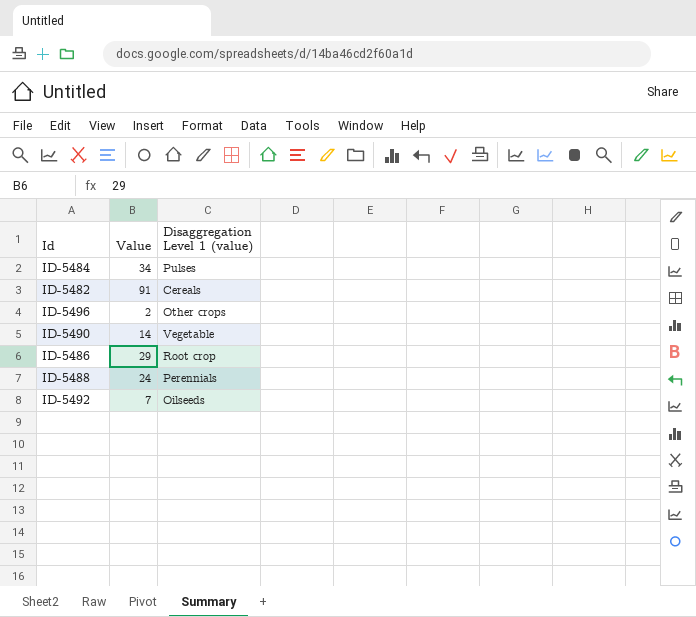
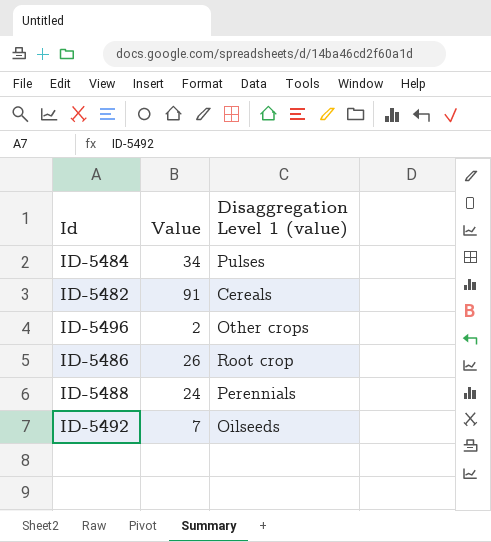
row ID-5490: 14 | Vegetable -> none
ID-5486 | Value: 29 -> 26

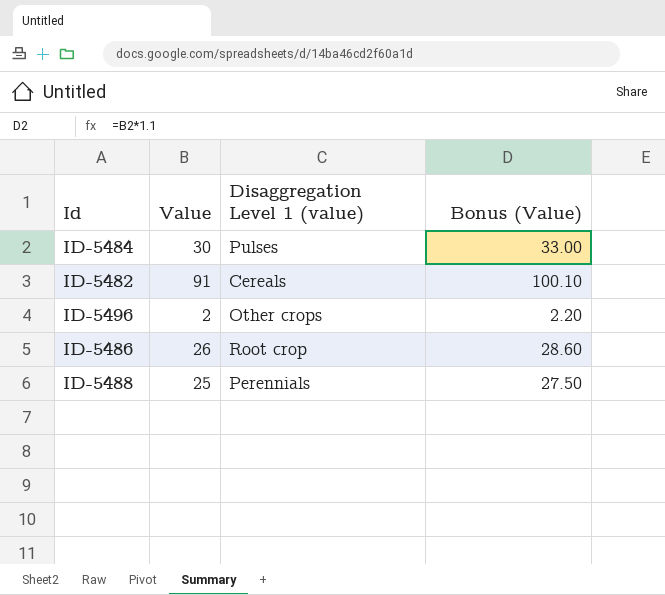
column Bonus (Value) | formula: none -> [Value] * 1.1
row ID-5492: 7 | Oilseeds -> none
ID-5484 | Value: 34 -> 30
ID-5488 | Value: 24 -> 25

